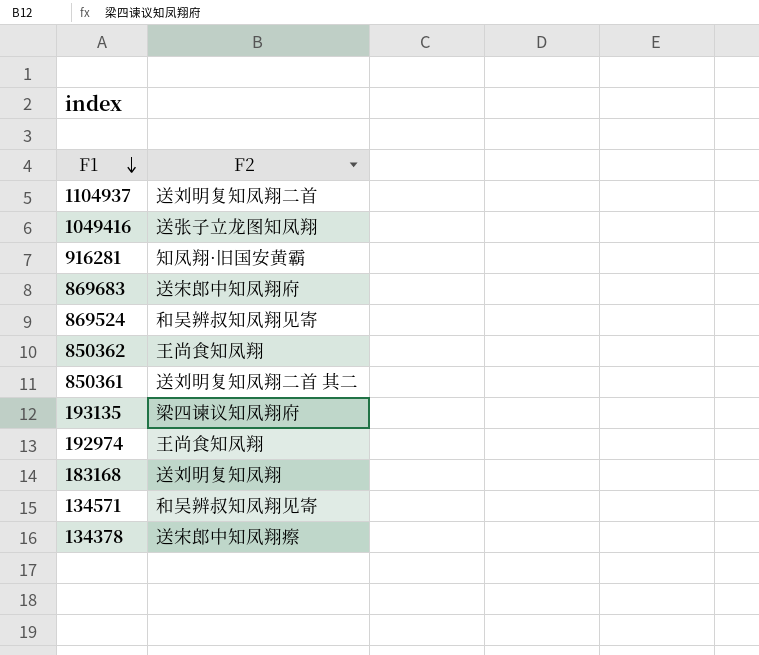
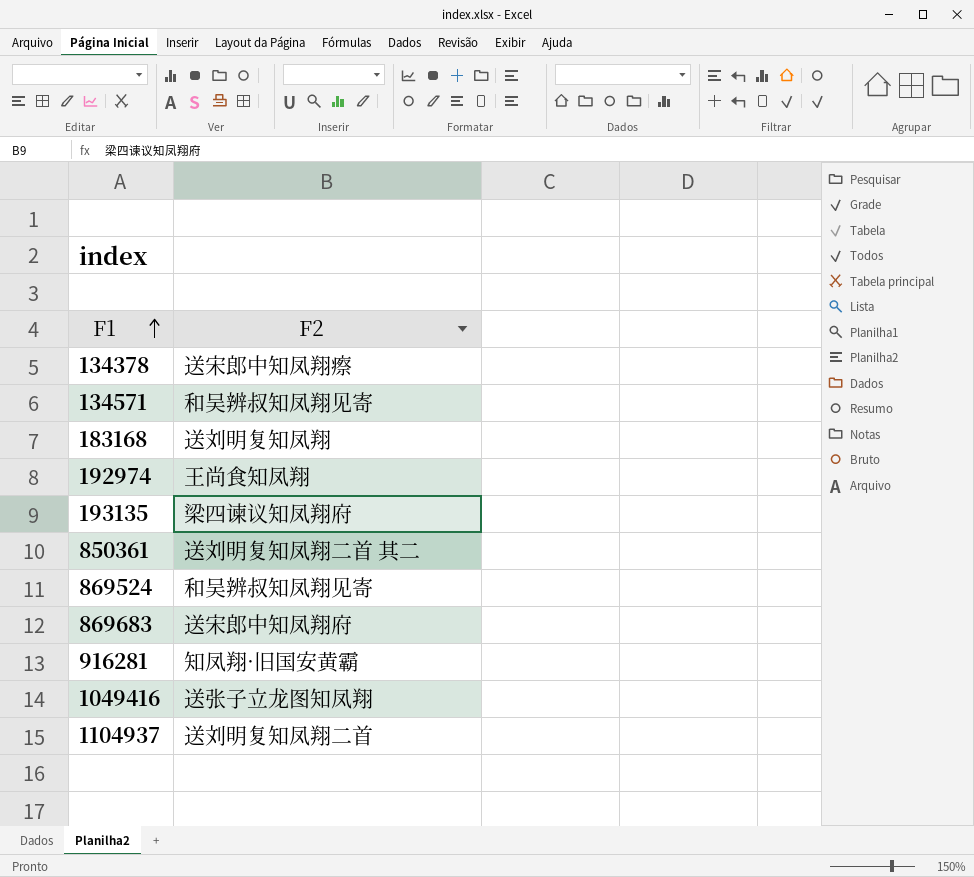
row order: F1 descending -> F1 ascending
row 850362: 王尚食知凤翔 -> none

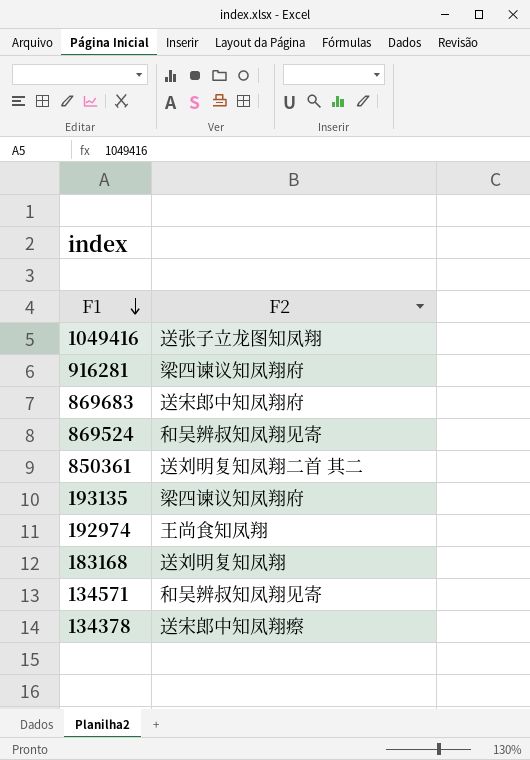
row order: F1 ascending -> F1 descending
row 1104937: 送刘明复知凤翔二首 -> none
916281 | F2: 知凤翔·旧国安黄霸 -> 梁四谏议知凤翔府

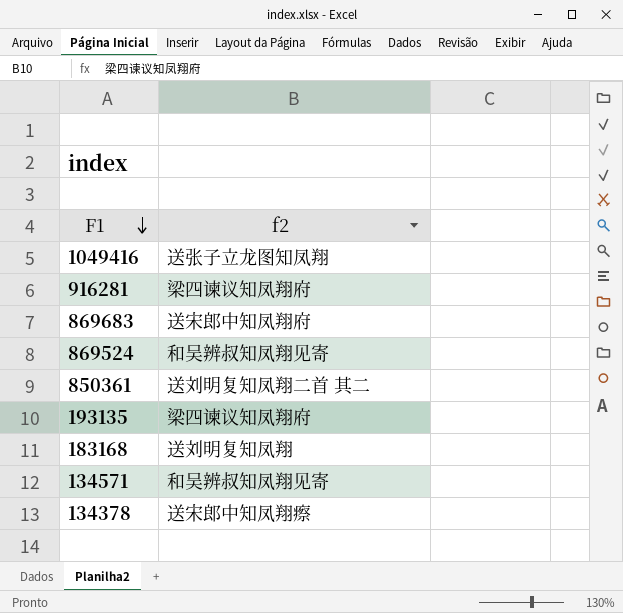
column name: F2 -> f2
row 192974: 王尚食知凤翔 -> none

